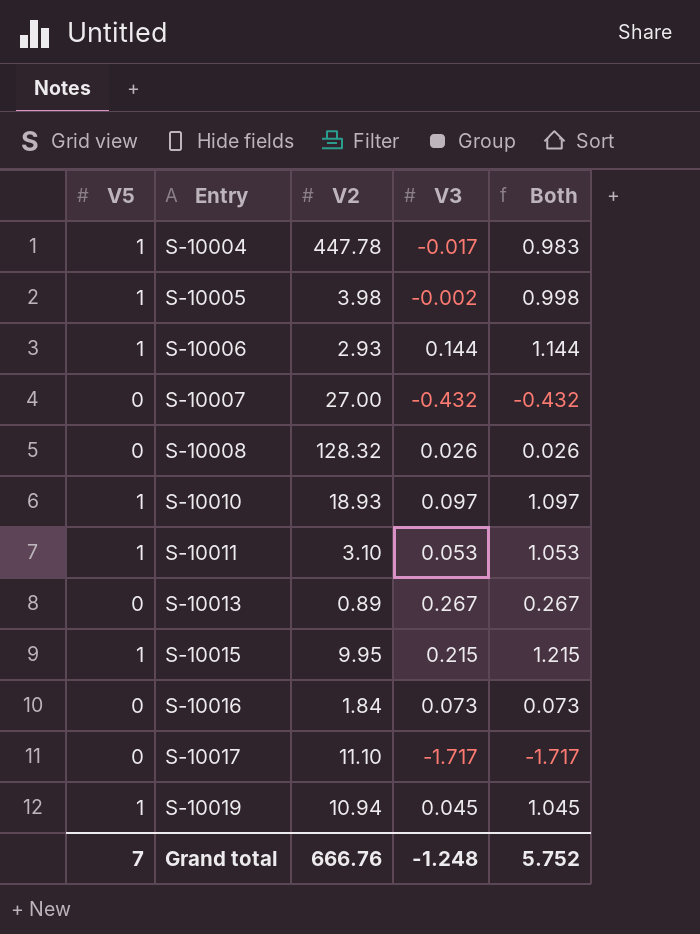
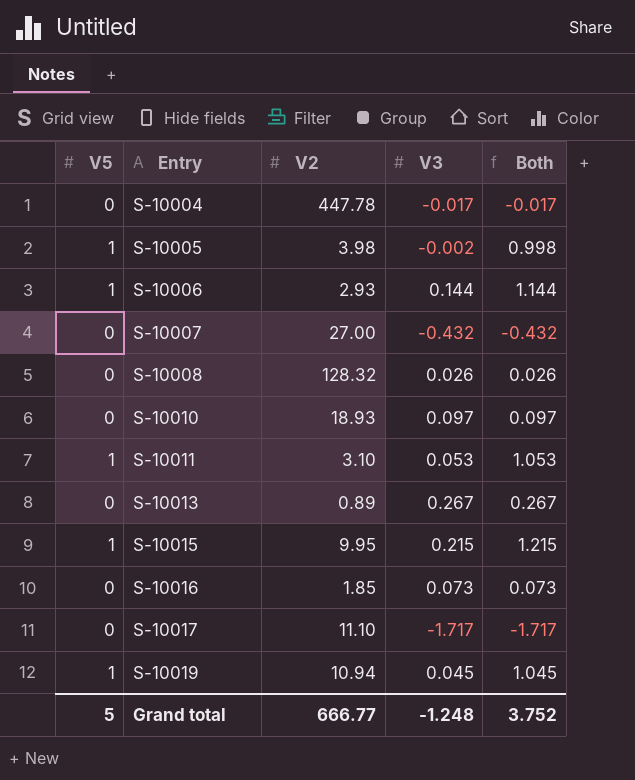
S-10004 | V5: 1 -> 0
S-10004 | Both: 0.983 -> -0.017
S-10010 | V5: 1 -> 0
S-10010 | Both: 1.097 -> 0.097
S-10016 | V2: 1.84 -> 1.85
Grand total | V5: 7 -> 5
Grand total | V2: 666.76 -> 666.77
Grand total | Both: 5.752 -> 3.752

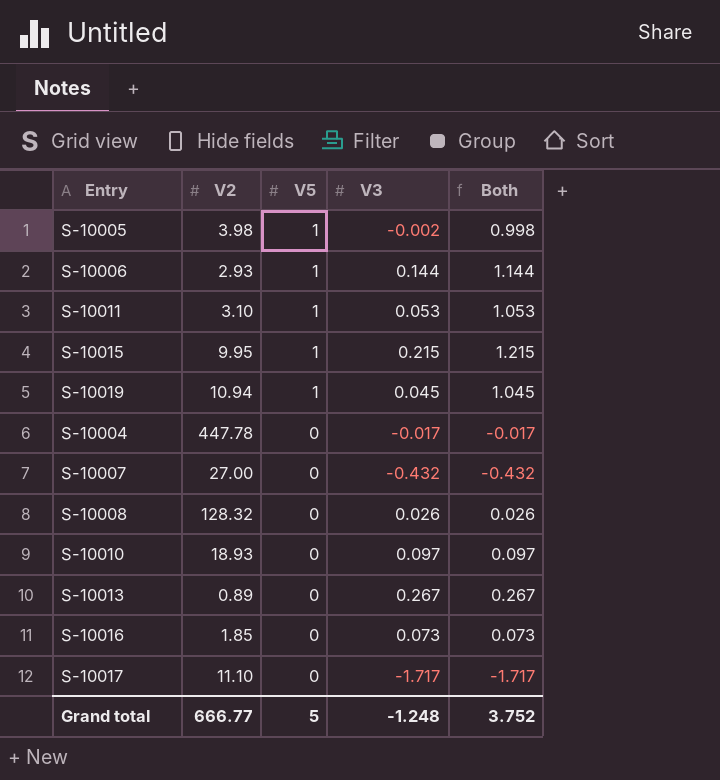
row order: Entry ascending -> V5 descending
column V5 | position: 1 -> 3

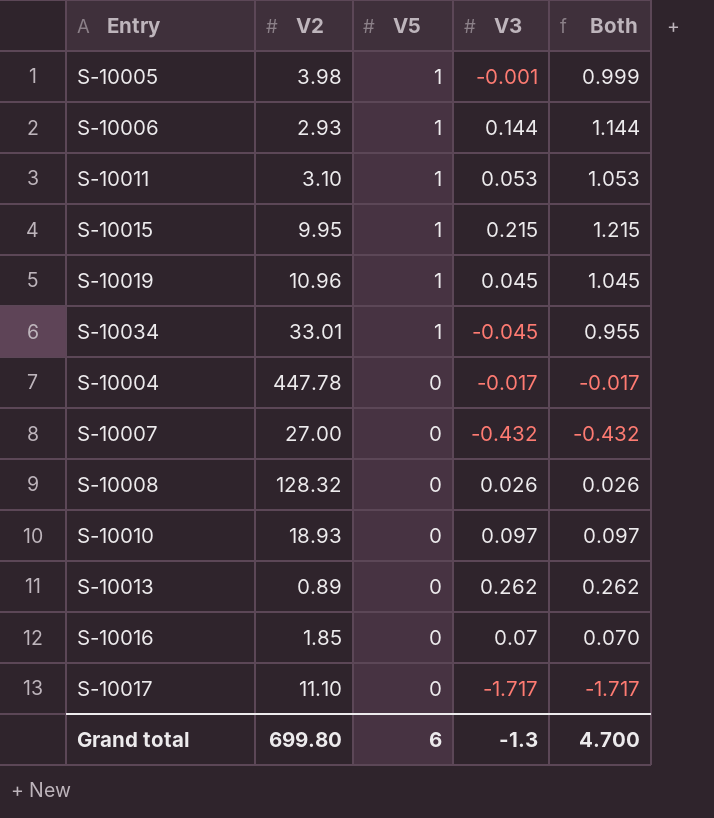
S-10005 | V3: -0.002 -> -0.001
S-10005 | Both: 0.998 -> 0.999
S-10019 | V2: 10.94 -> 10.96
row S-10034: none -> 33.01 | 1 | -0.045 | 0.955
S-10013 | V3: 0.267 -> 0.262
S-10013 | Both: 0.267 -> 0.262
S-10016 | V3: 0.073 -> 0.07
S-10016 | Both: 0.073 -> 0.070
Grand total | V2: 666.77 -> 699.80
Grand total | V5: 5 -> 6
Grand total | V3: -1.248 -> -1.3
Grand total | Both: 3.752 -> 4.700

